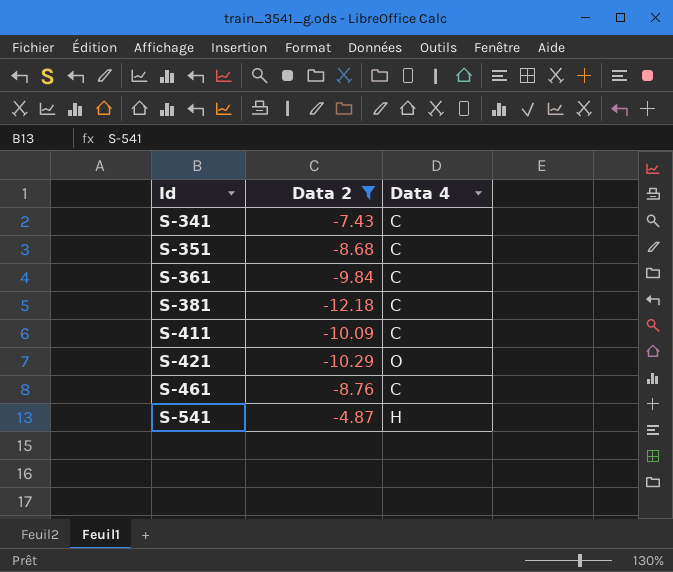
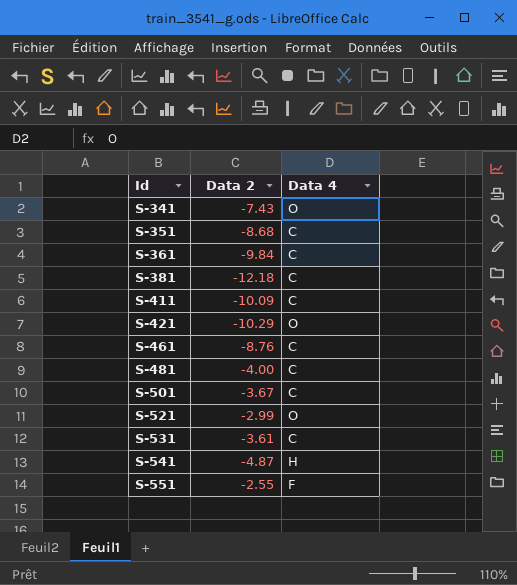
filter: Data 2 <= -4.87 -> none
S-341 | Data 4: C -> O

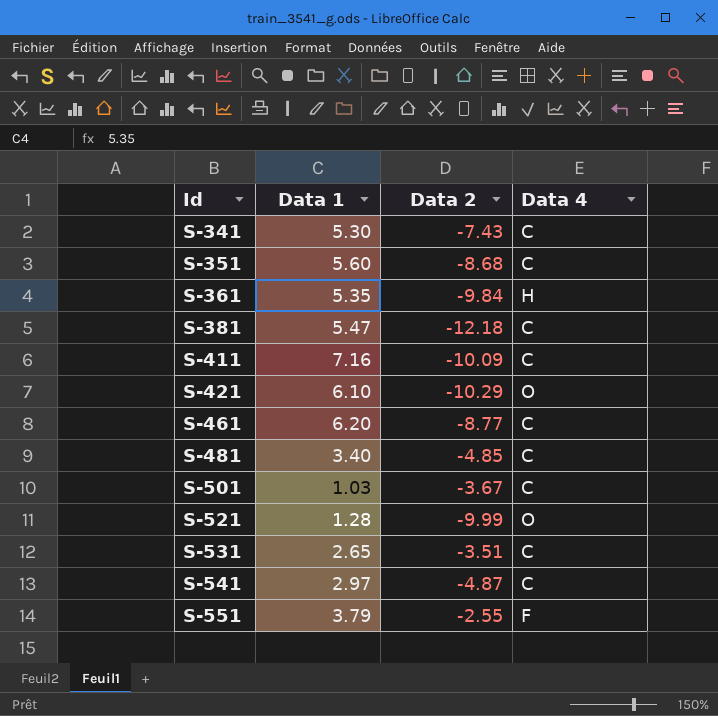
column Data 1 | position: none -> 2
S-341 | Data 4: O -> C
S-361 | Data 4: C -> H
S-461 | Data 2: -8.76 -> -8.77
S-481 | Data 2: -4.00 -> -4.85
S-521 | Data 2: -2.99 -> -9.99
S-531 | Data 2: -3.61 -> -3.51
S-541 | Data 4: H -> C

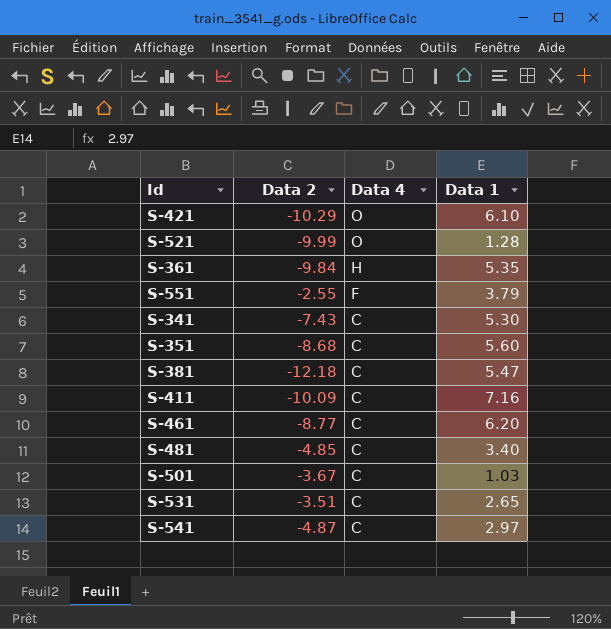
row order: Id ascending -> Data 4 descending
column Data 1 | position: 2 -> 4

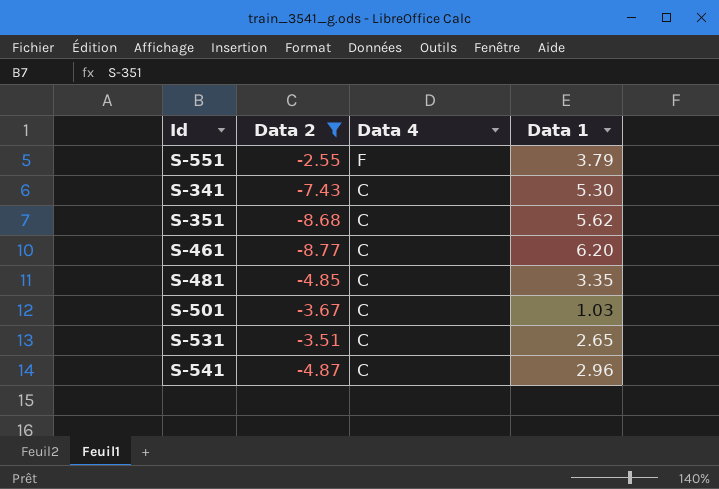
filter: none -> Data 2 >= -8.77
S-351 | Data 1: 5.60 -> 5.62
S-481 | Data 1: 3.40 -> 3.35
S-541 | Data 1: 2.97 -> 2.96

